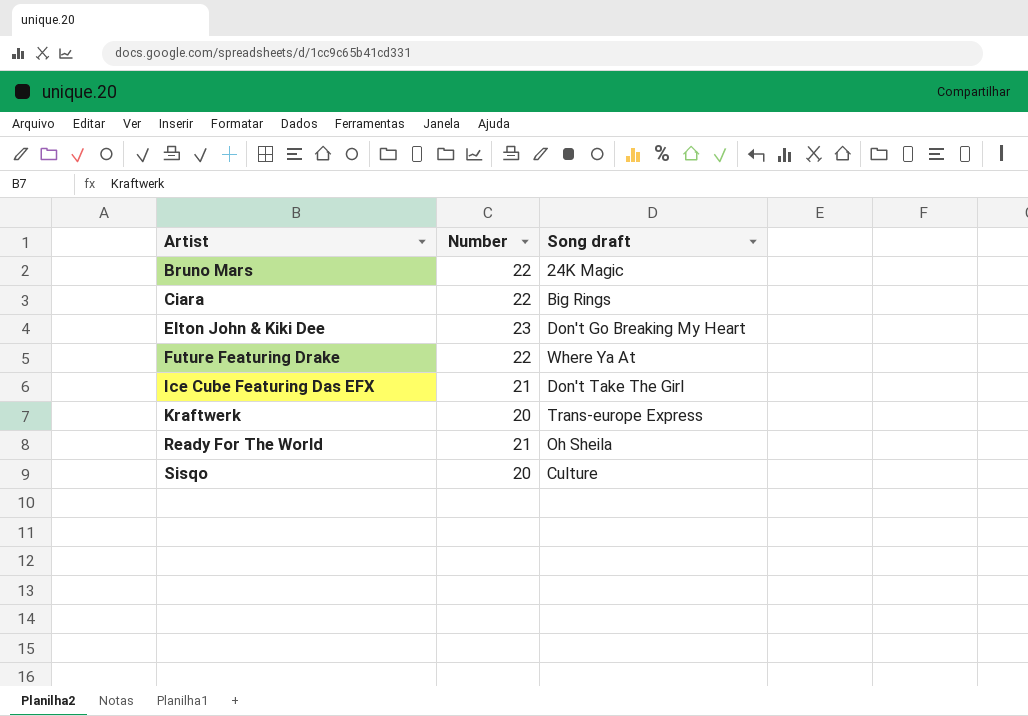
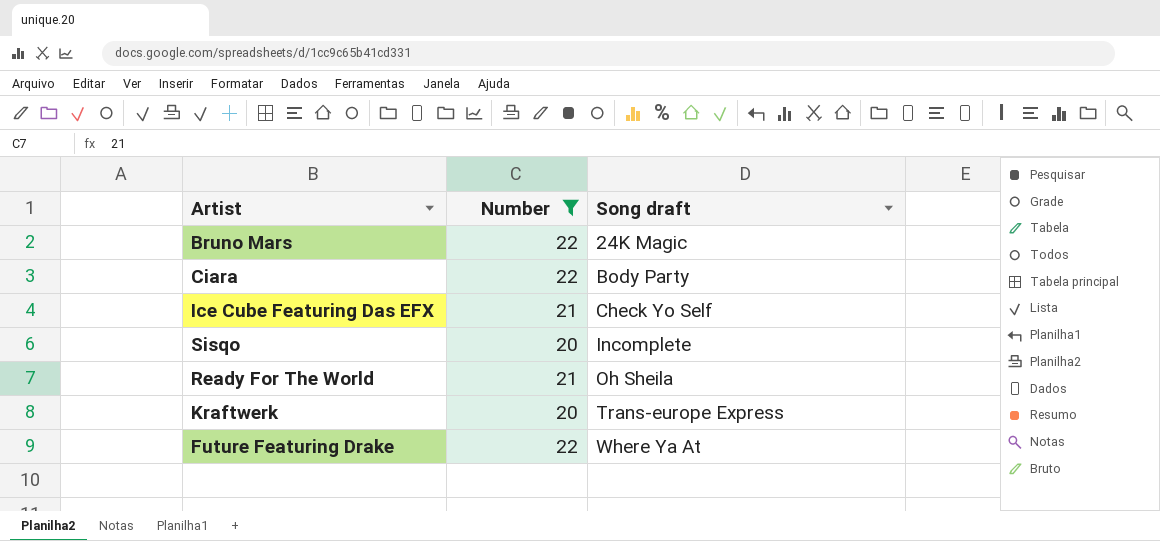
filter: none -> Number != 23
row order: Artist ascending -> Song draft ascending
Ciara | Song draft: Big Rings -> Body Party
Ice Cube Featuring Das EFX | Song draft: Don't Take The Girl -> Check Yo Self
Sisqo | Song draft: Culture -> Incomplete

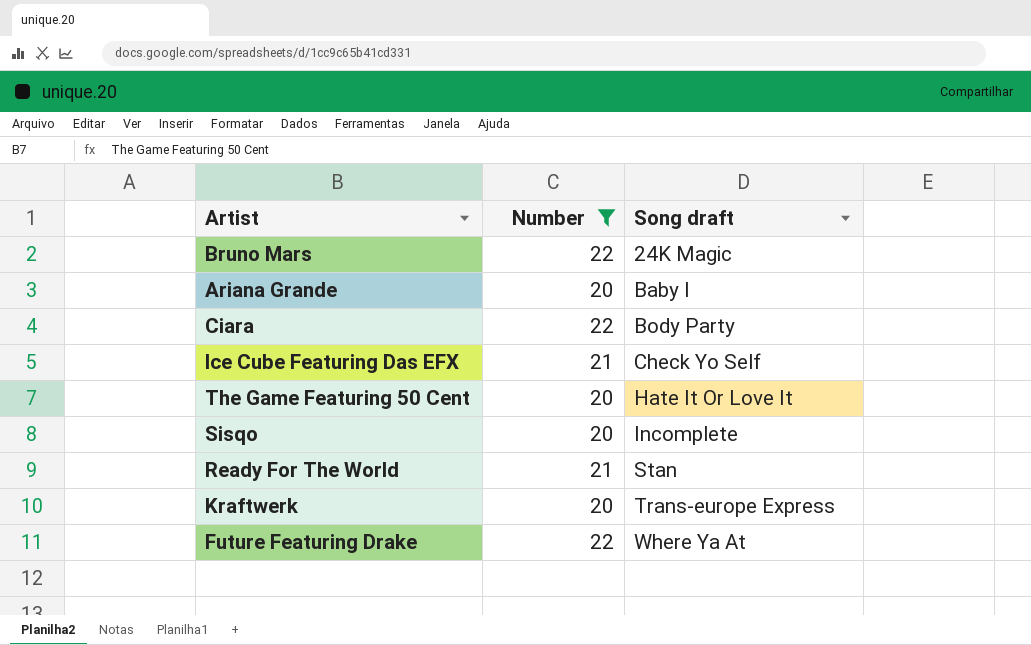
row Ariana Grande: none -> 20 | Baby I
row The Game Featuring 50 Cent: none -> 20 | Hate It Or Love It
Ready For The World | Song draft: Oh Sheila -> Stan

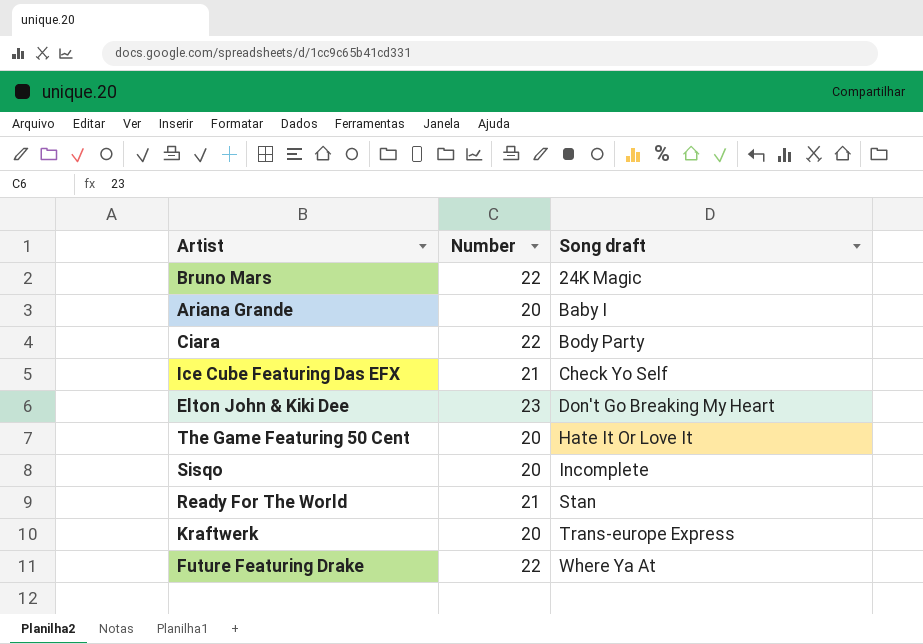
filter: Number != 23 -> none

